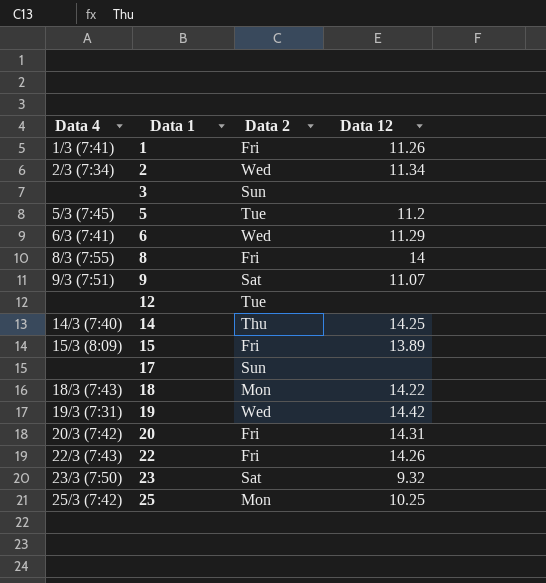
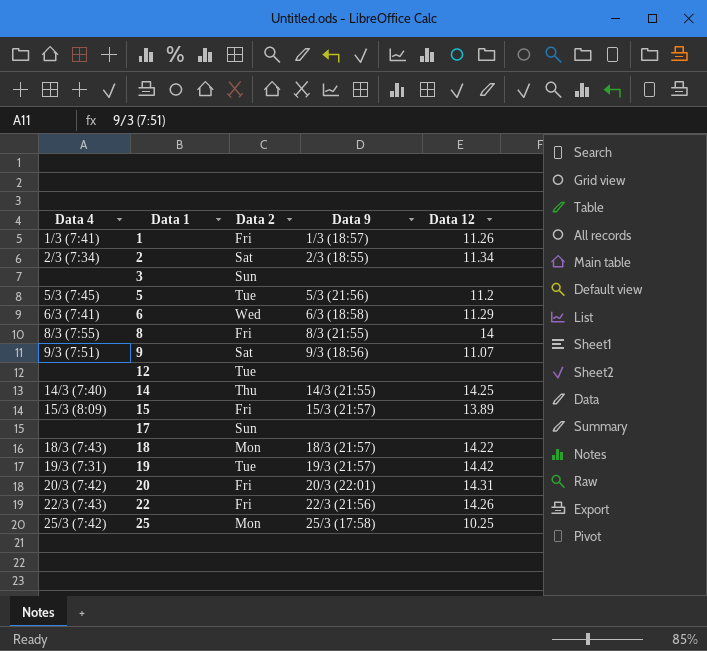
column Data 9 | position: none -> 4
row 23: 23/3 (7:50) | Sat | 9.32 -> none
2 | Data 2: Wed -> Sat
19 | Data 2: Wed -> Tue

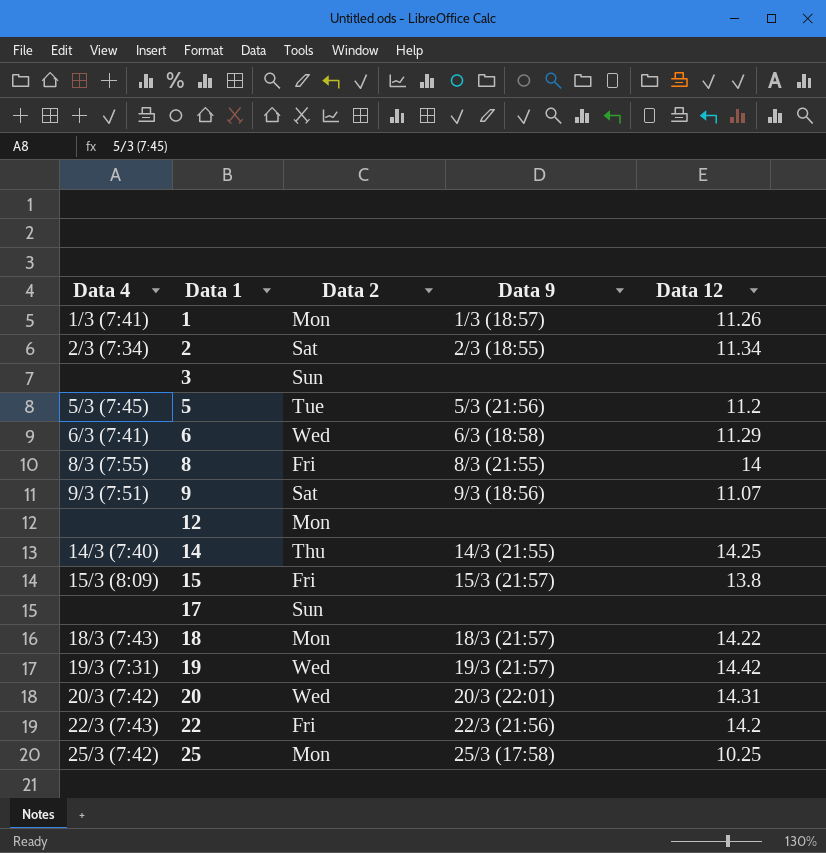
1 | Data 2: Fri -> Mon
12 | Data 2: Tue -> Mon
15 | Data 12: 13.89 -> 13.8
19 | Data 2: Tue -> Wed
20 | Data 2: Fri -> Wed
22 | Data 12: 14.26 -> 14.2

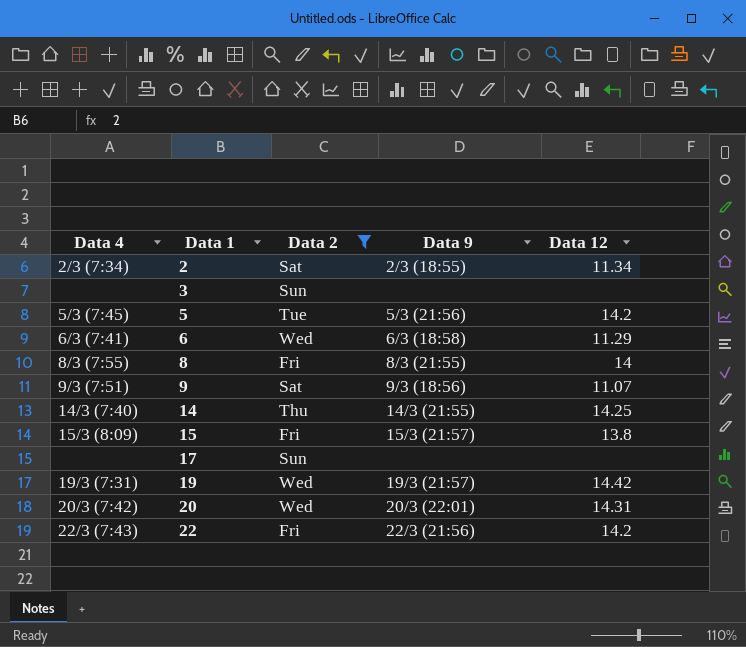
filter: none -> Data 2 != Mon
5 | Data 12: 11.2 -> 14.2

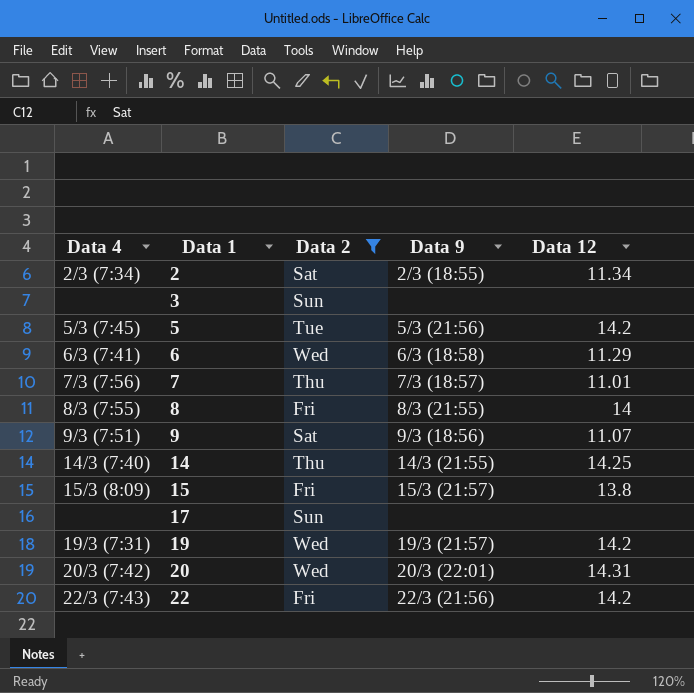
row 7: none -> 7/3 (7:56) | Thu | 7/3 (18:57) | 11.01
19 | Data 12: 14.42 -> 14.2

